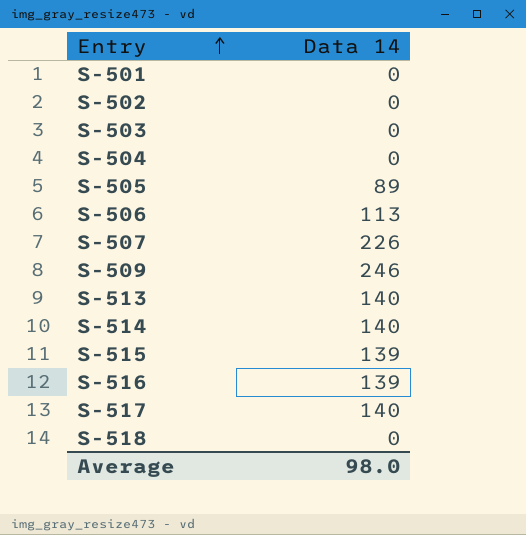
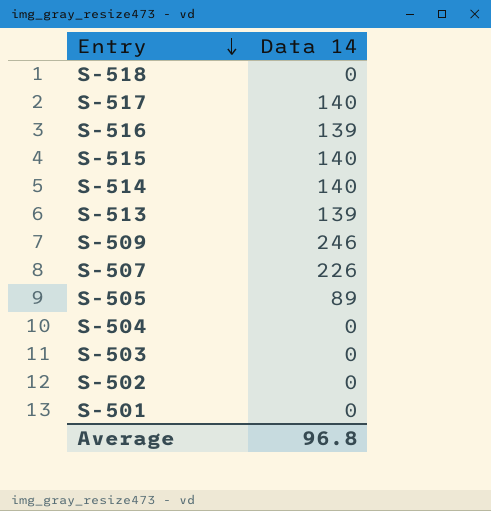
row order: Entry ascending -> Entry descending
row S-506: 113 -> none
S-515 | Data 14: 139 -> 140
S-513 | Data 14: 140 -> 139
Average | Data 14: 98.0 -> 96.8

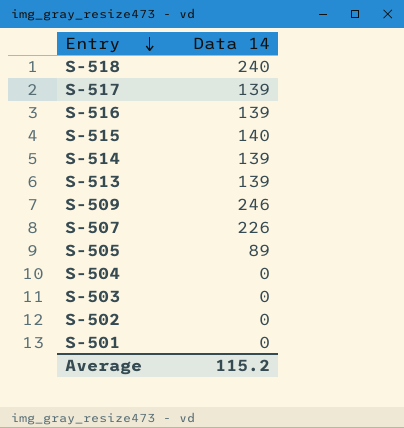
S-518 | Data 14: 0 -> 240
S-517 | Data 14: 140 -> 139
S-514 | Data 14: 140 -> 139
Average | Data 14: 96.8 -> 115.2

